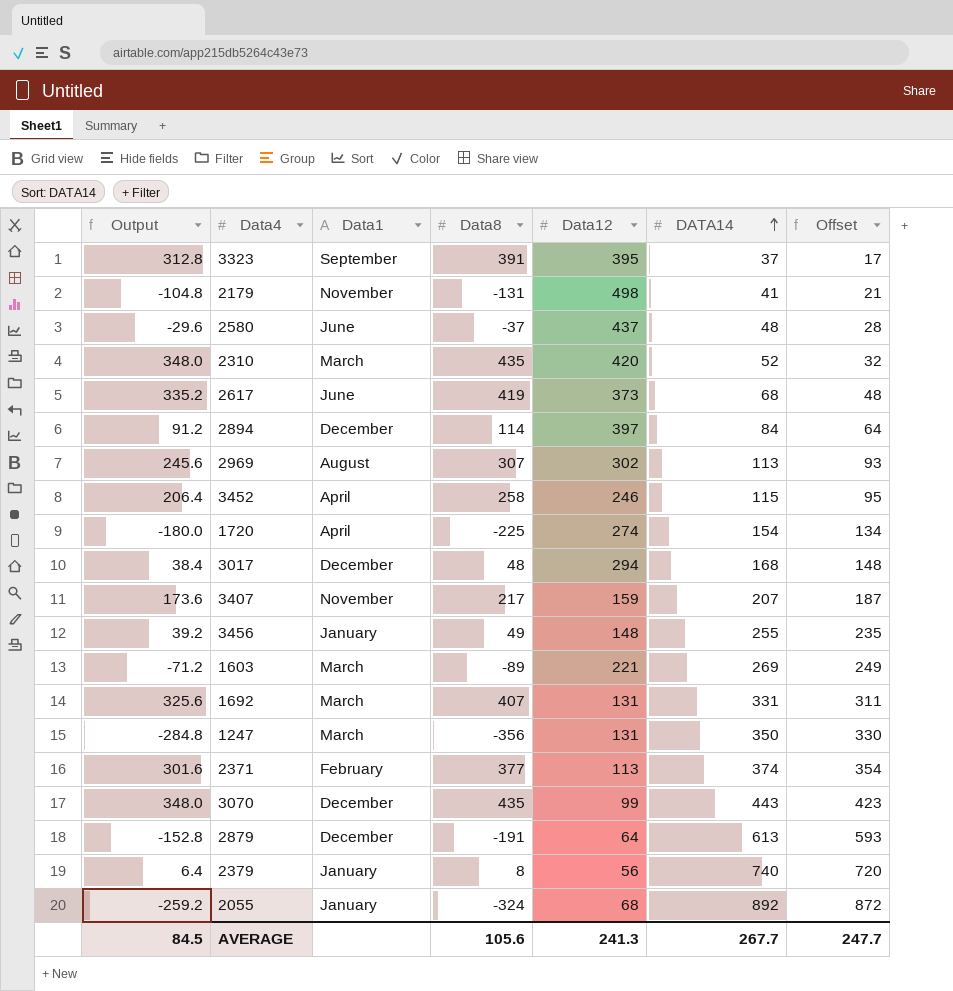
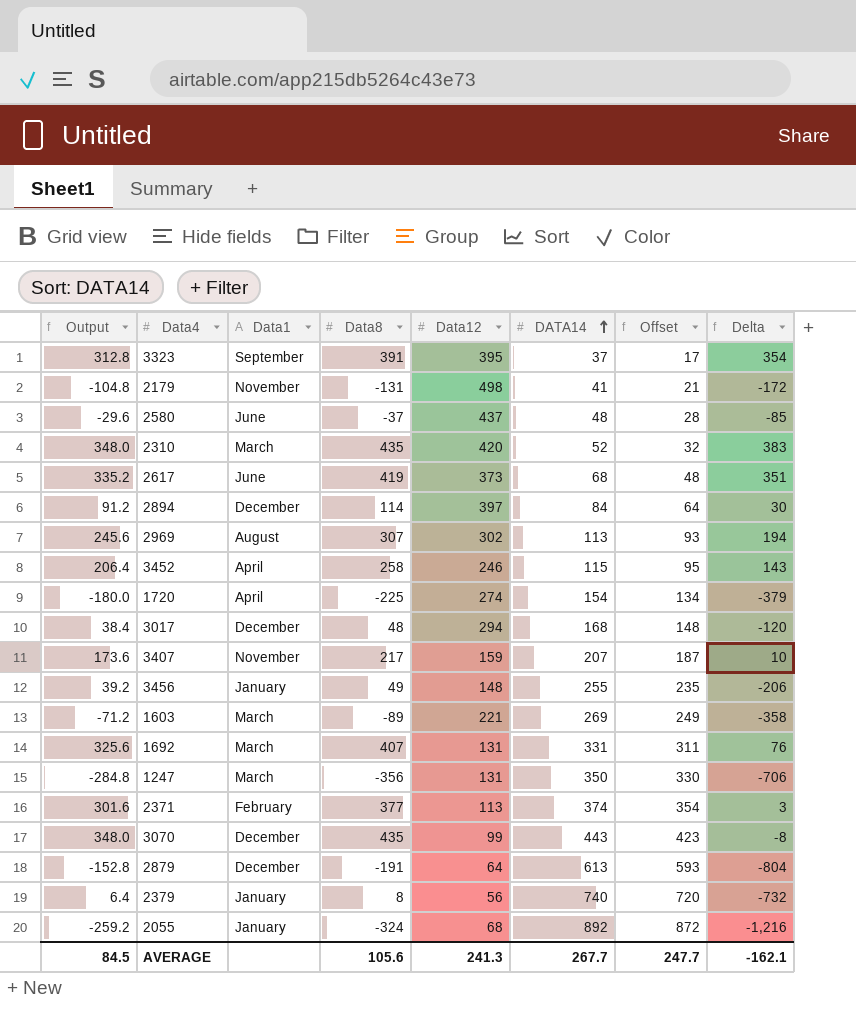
column Delta | formula: none -> [Data8] - [DATA14]

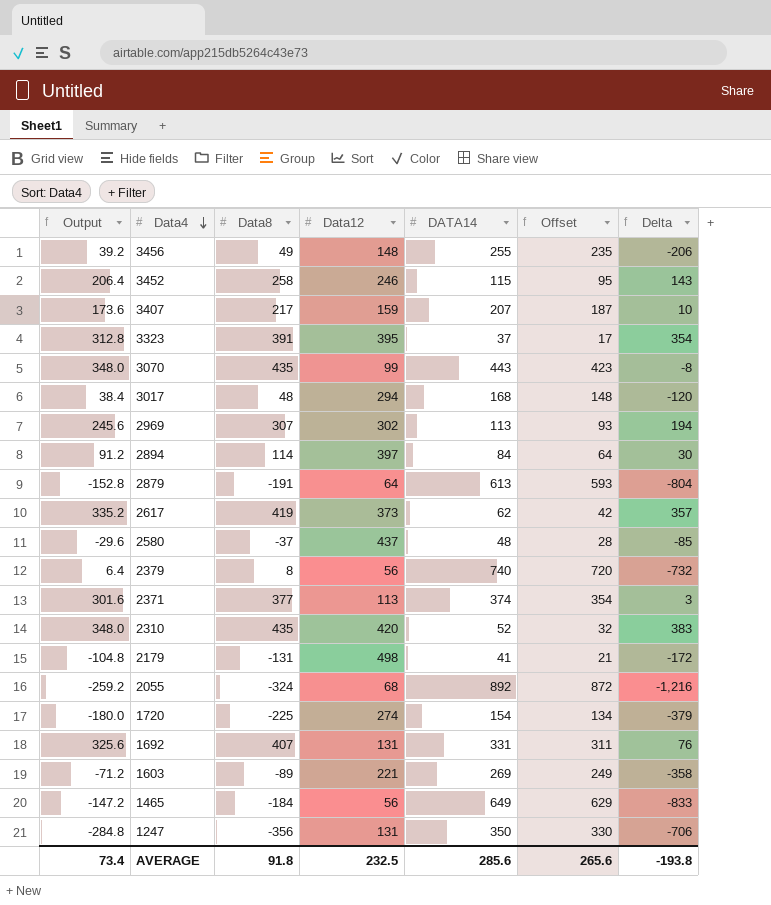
row order: DATA14 ascending -> Data4 descending
column Data1 | position: 3 -> none
2617 | DATA14: 68 -> 62
2617 | Offset: 48 -> 42
2617 | Delta: 351 -> 357
row 1465: none -> -147.2 | -184 | 56 | 649 | 629 | -833
AVERAGE | Output: 84.5 -> 73.4
AVERAGE | Data8: 105.6 -> 91.8
AVERAGE | Data12: 241.3 -> 232.5
AVERAGE | DATA14: 267.7 -> 285.6
AVERAGE | Offset: 247.7 -> 265.6
AVERAGE | Delta: -162.1 -> -193.8

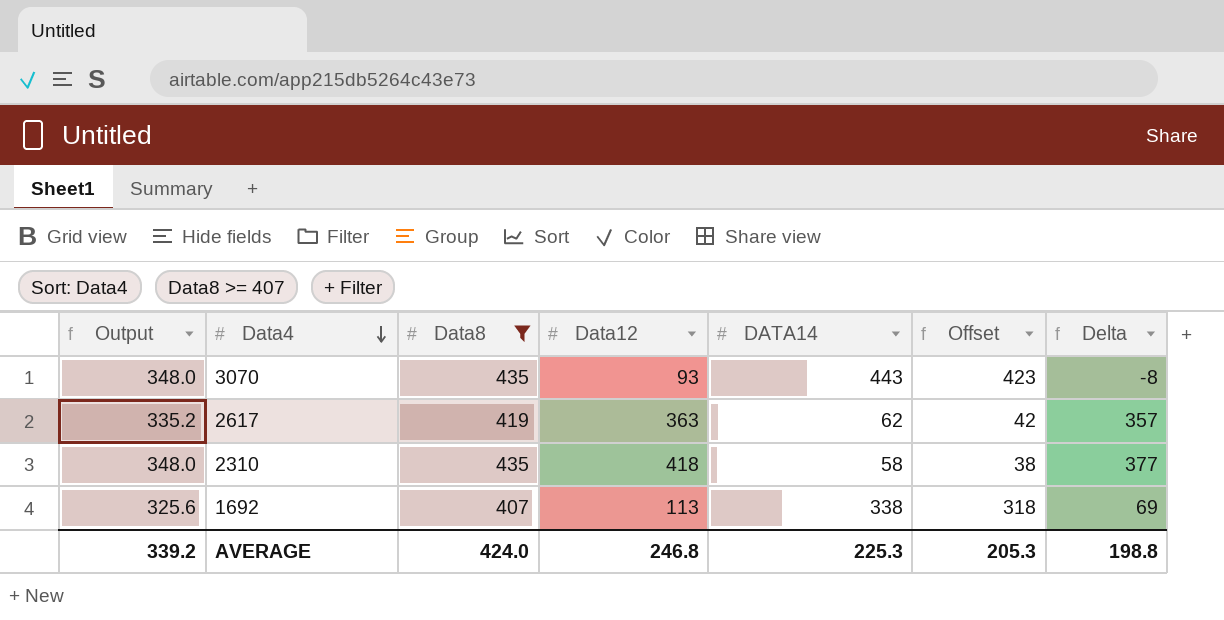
filter: none -> Data8 >= 407
3070 | Data12: 99 -> 93
2617 | Data12: 373 -> 363
2310 | Data12: 420 -> 418
2310 | DATA14: 52 -> 58
2310 | Offset: 32 -> 38
2310 | Delta: 383 -> 377
1692 | Data12: 131 -> 113
1692 | DATA14: 331 -> 338
1692 | Offset: 311 -> 318
1692 | Delta: 76 -> 69
AVERAGE | Output: 73.4 -> 339.2
AVERAGE | Data8: 91.8 -> 424.0
AVERAGE | Data12: 232.5 -> 246.8
AVERAGE | DATA14: 285.6 -> 225.3
AVERAGE | Offset: 265.6 -> 205.3
AVERAGE | Delta: -193.8 -> 198.8

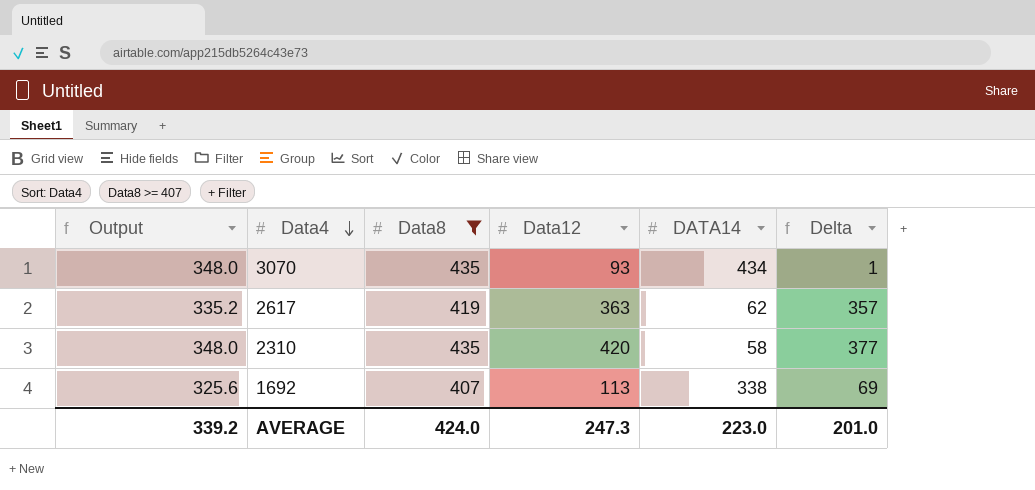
column Offset | formula: [DATA14] - 20 -> none
3070 | DATA14: 443 -> 434
3070 | Delta: -8 -> 1
2310 | Data12: 418 -> 420
AVERAGE | Data12: 246.8 -> 247.3
AVERAGE | DATA14: 225.3 -> 223.0
AVERAGE | Delta: 198.8 -> 201.0

